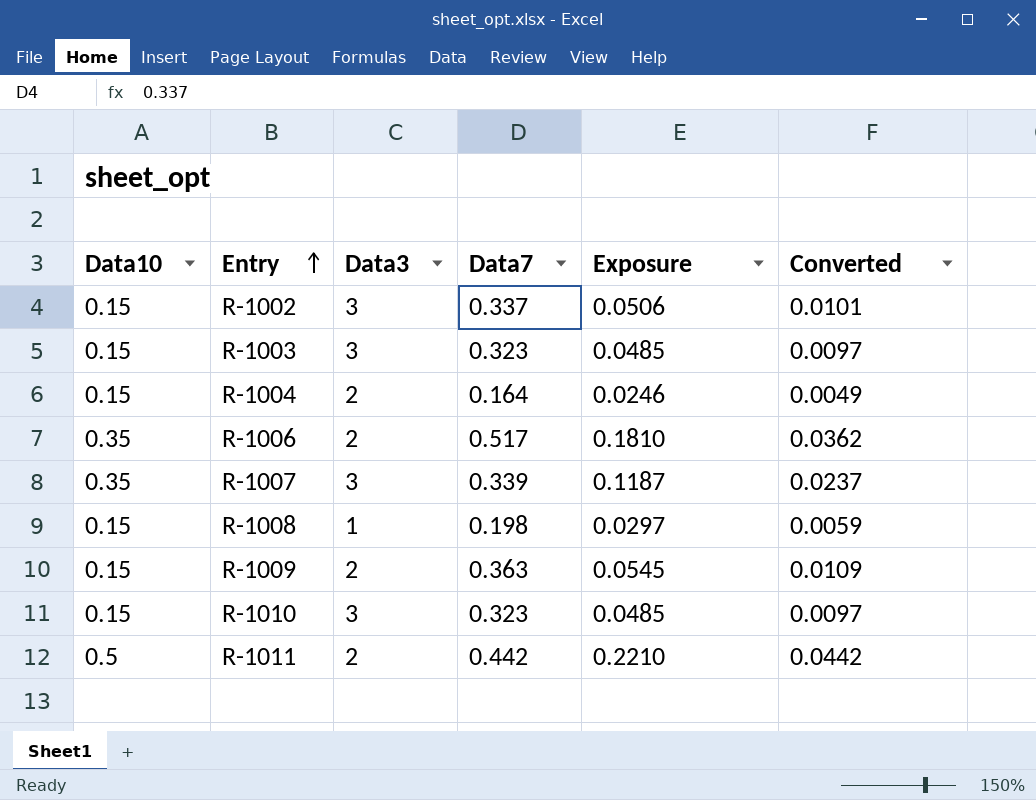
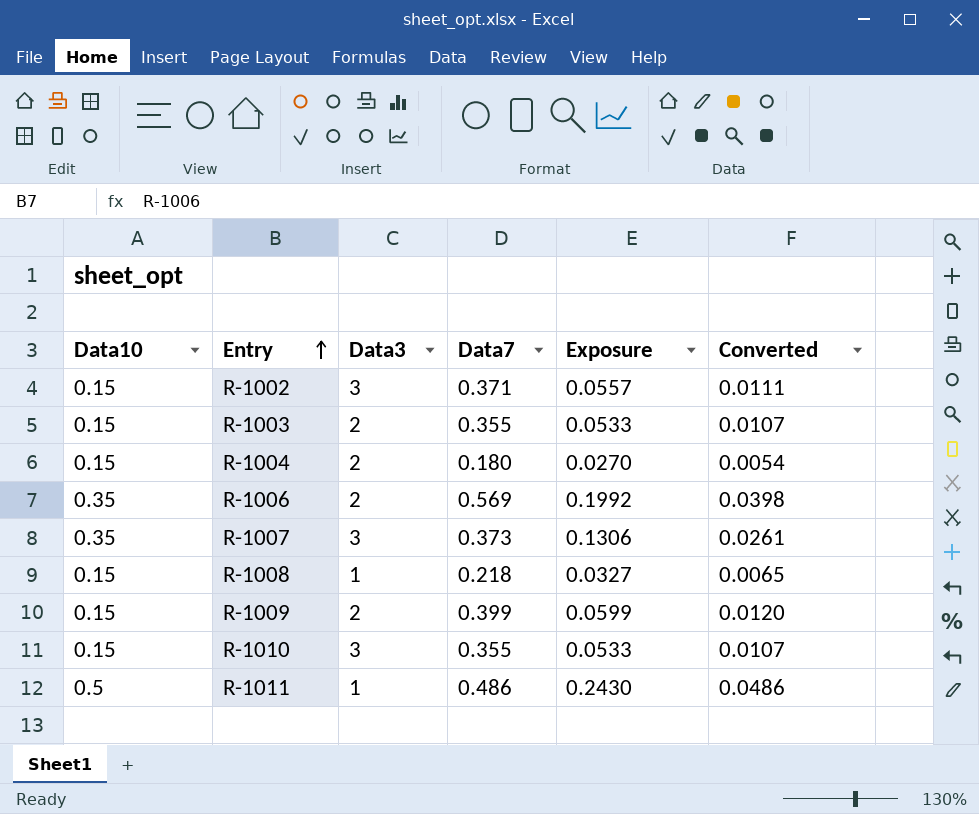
R-1002 | Data7: 0.337 -> 0.371
R-1002 | Exposure: 0.0506 -> 0.0557
R-1002 | Converted: 0.0101 -> 0.0111
R-1003 | Data3: 3 -> 2
R-1003 | Data7: 0.323 -> 0.355
R-1003 | Exposure: 0.0485 -> 0.0533
R-1003 | Converted: 0.0097 -> 0.0107
R-1004 | Data7: 0.164 -> 0.180
R-1004 | Exposure: 0.0246 -> 0.0270
R-1004 | Converted: 0.0049 -> 0.0054
R-1006 | Data7: 0.517 -> 0.569
R-1006 | Exposure: 0.1810 -> 0.1992
R-1006 | Converted: 0.0362 -> 0.0398
R-1007 | Data7: 0.339 -> 0.373
R-1007 | Exposure: 0.1187 -> 0.1306
R-1007 | Converted: 0.0237 -> 0.0261
R-1008 | Data7: 0.198 -> 0.218
R-1008 | Exposure: 0.0297 -> 0.0327
R-1008 | Converted: 0.0059 -> 0.0065
R-1009 | Data7: 0.363 -> 0.399
R-1009 | Exposure: 0.0545 -> 0.0599
R-1009 | Converted: 0.0109 -> 0.0120
R-1010 | Data7: 0.323 -> 0.355
R-1010 | Exposure: 0.0485 -> 0.0533
R-1010 | Converted: 0.0097 -> 0.0107
R-1011 | Data3: 2 -> 1
R-1011 | Data7: 0.442 -> 0.486
R-1011 | Exposure: 0.2210 -> 0.2430
R-1011 | Converted: 0.0442 -> 0.0486

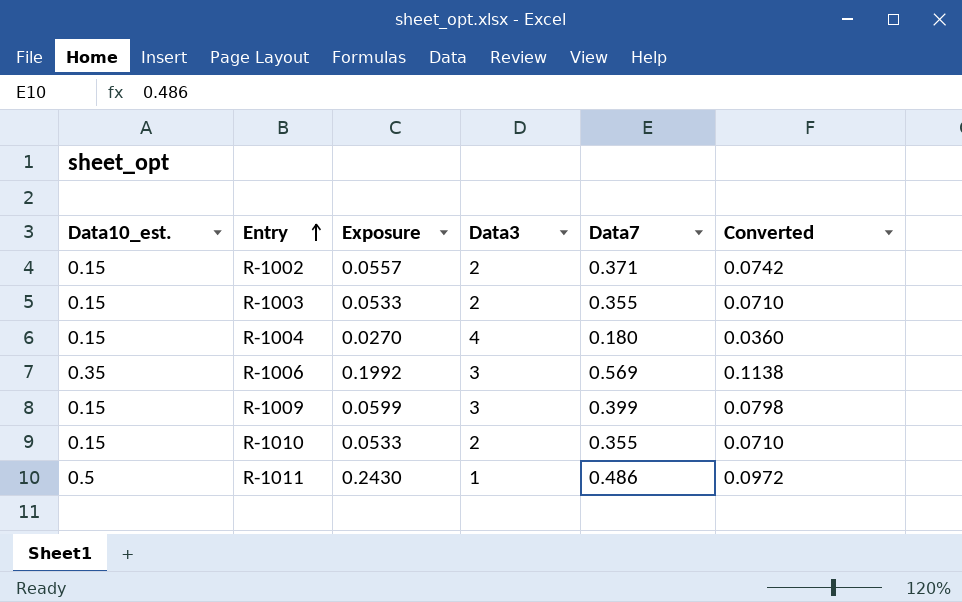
column name: Data10 -> Data10_est.
column Exposure | position: 5 -> 3
column Converted | formula: [Exposure] * 0.2 -> [Data7] * 0.2
row R-1007: 0.35 | 3 | 0.373 | 0.1306 | 0.0261 -> none
row R-1008: 0.15 | 1 | 0.218 | 0.0327 | 0.0065 -> none
R-1002 | Data3: 3 -> 2
R-1004 | Data3: 2 -> 4
R-1006 | Data3: 2 -> 3
R-1009 | Data3: 2 -> 3
R-1010 | Data3: 3 -> 2

